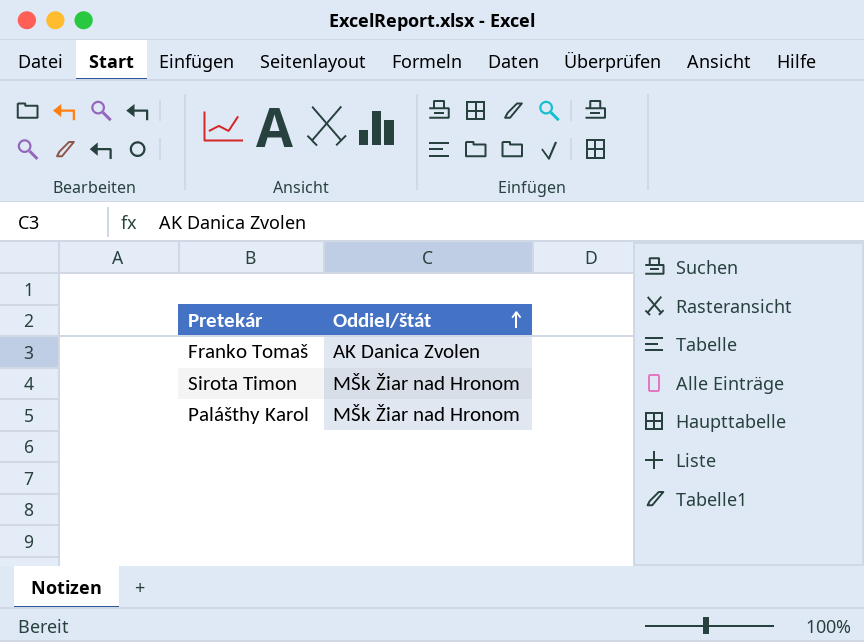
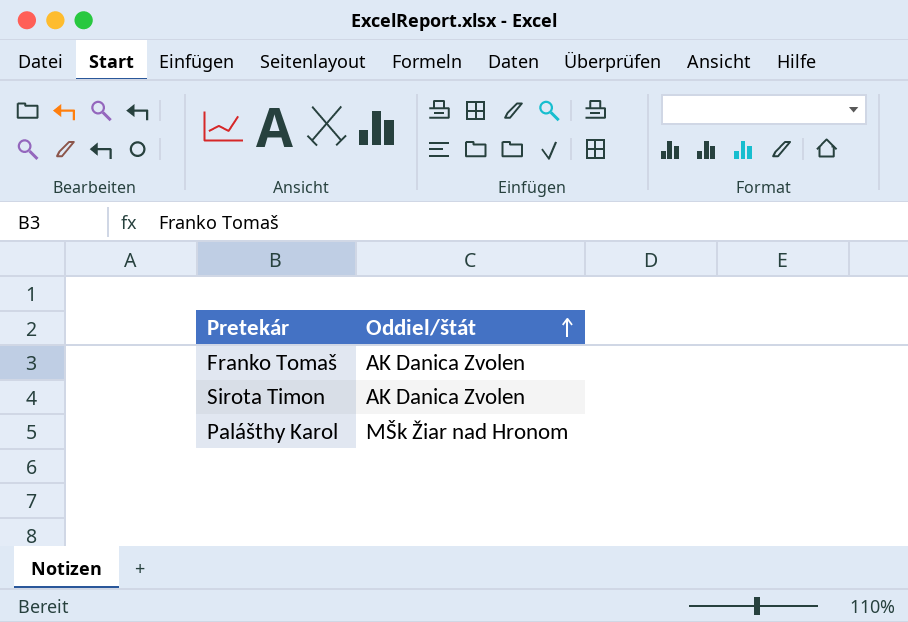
Sirota Timon | Oddiel/štát: MŠk Žiar nad Hronom -> AK Danica Zvolen

